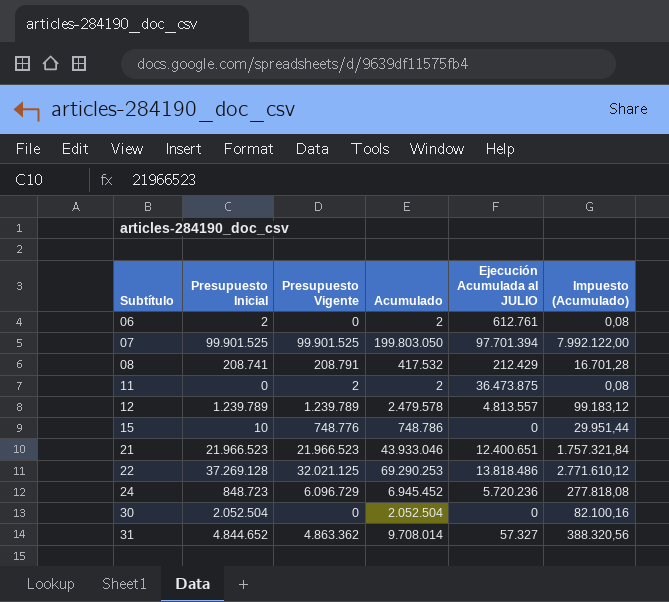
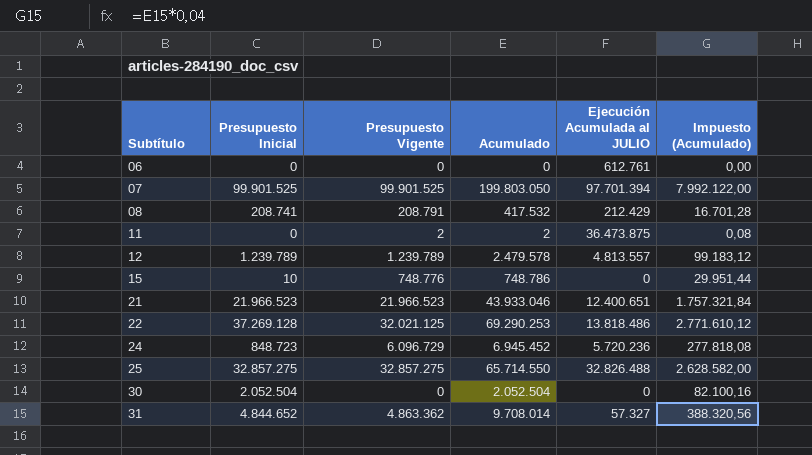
06 | Presupuesto Inicial: 2 -> 0
06 | Acumulado: 2 -> 0
06 | Impuesto (Acumulado): 0,08 -> 0,00
row 25: none -> 32.857.275 | 32.857.275 | 65.714.550 | 32.826.488 | 2.628.582,00

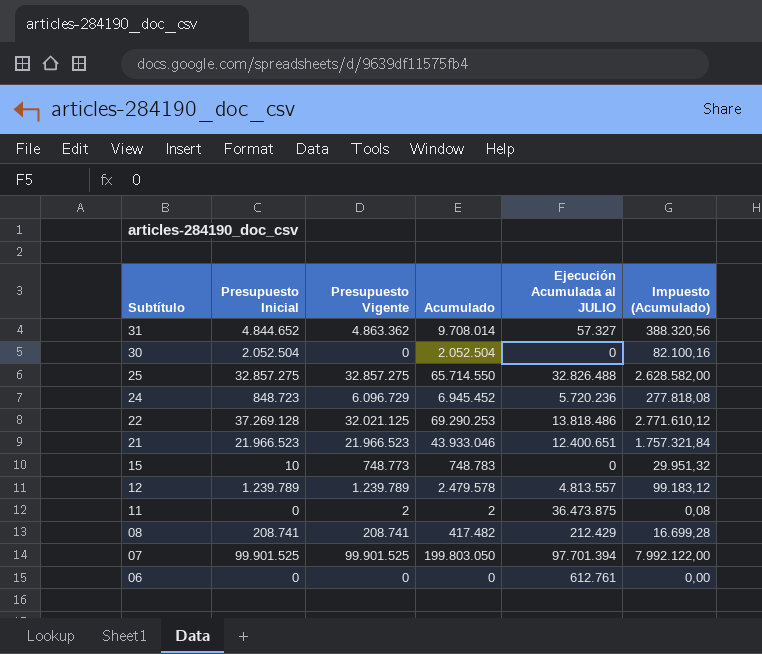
row order: Subtítulo ascending -> Subtítulo descending
15 | Presupuesto Vigente: 748.776 -> 748.773
15 | Acumulado: 748.786 -> 748.783
15 | Impuesto (Acumulado): 29.951,44 -> 29.951,32
08 | Presupuesto Vigente: 208.791 -> 208.741
08 | Acumulado: 417.532 -> 417.482
08 | Impuesto (Acumulado): 16.701,28 -> 16.699,28

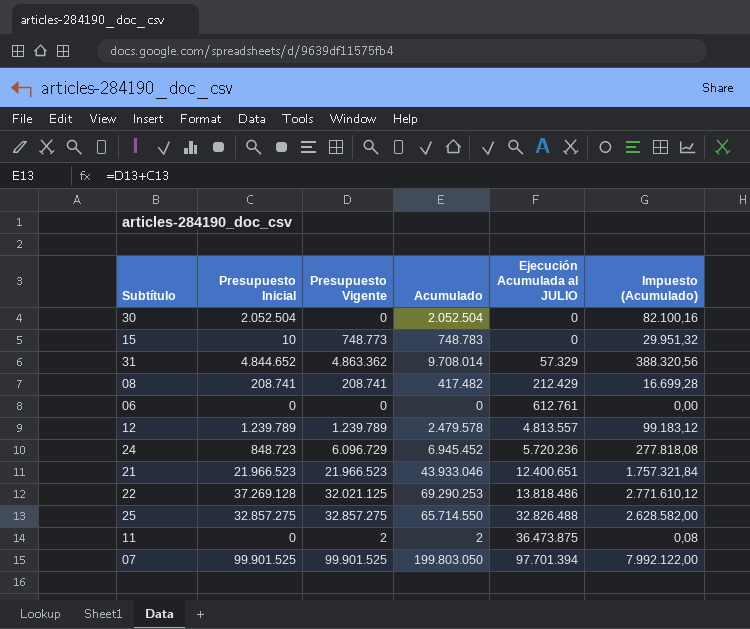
row order: Subtítulo descending -> Ejecución Acumulada al JULIO ascending
31 | Ejecución Acumulada al JULIO: 57.327 -> 57.329

